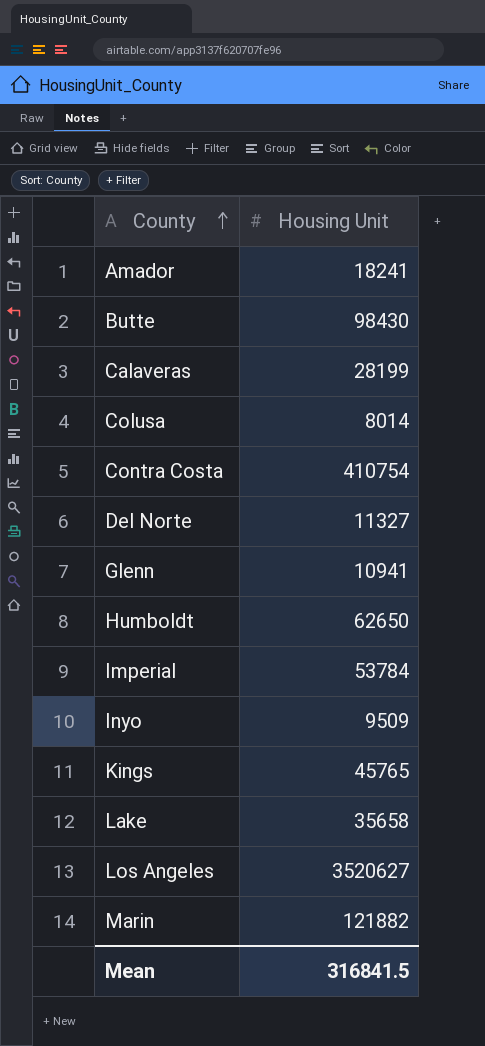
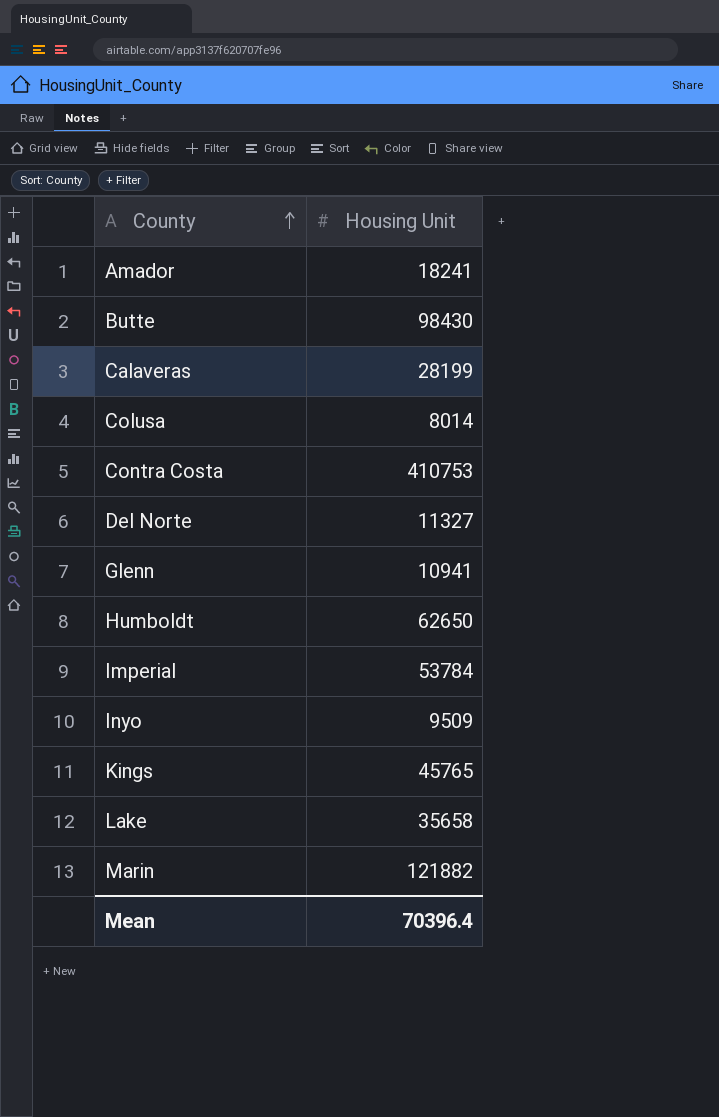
row Los Angeles: 3520627 -> none
Contra Costa | Housing Unit: 410754 -> 410753
Mean | Housing Unit: 316841.5 -> 70396.4

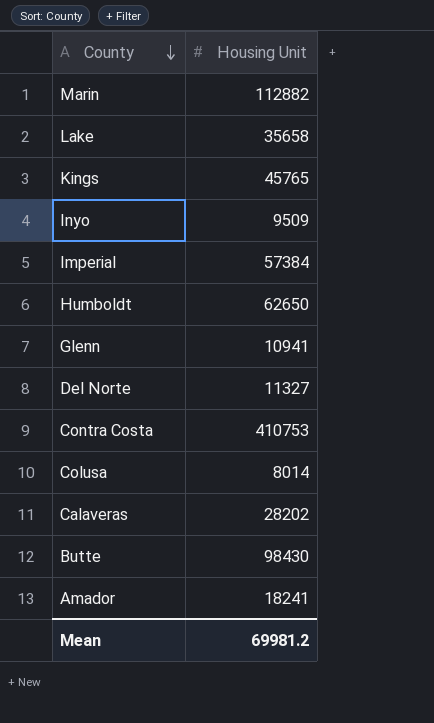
row order: County ascending -> County descending
Marin | Housing Unit: 121882 -> 112882
Imperial | Housing Unit: 53784 -> 57384
Calaveras | Housing Unit: 28199 -> 28202
Mean | Housing Unit: 70396.4 -> 69981.2

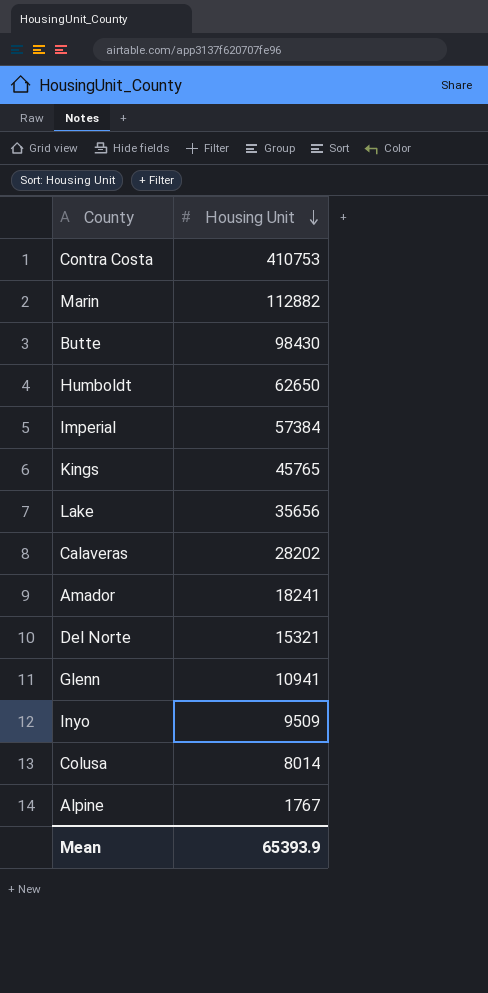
row order: County descending -> Housing Unit descending
Lake | Housing Unit: 35658 -> 35656
Del Norte | Housing Unit: 11327 -> 15321
row Alpine: none -> 1767
Mean | Housing Unit: 69981.2 -> 65393.9

